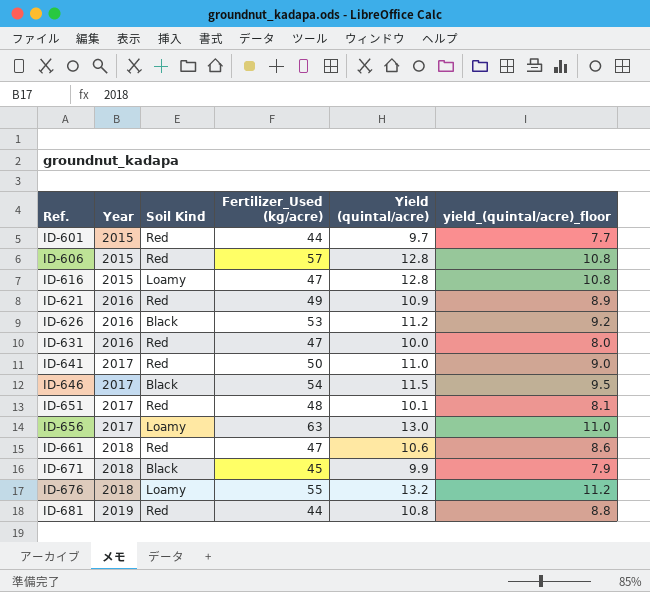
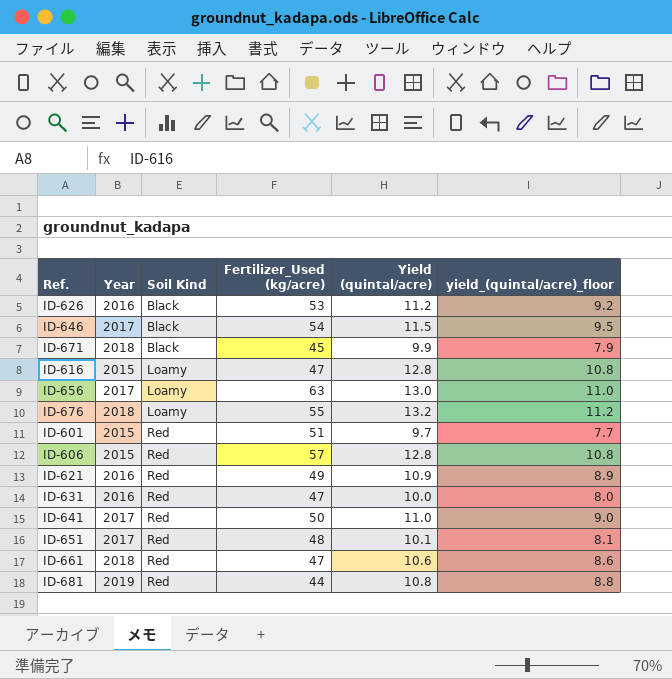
row order: Ref. ascending -> Soil Kind ascending
ID-601 | Fertilizer_Used (kg/acre): 44 -> 51

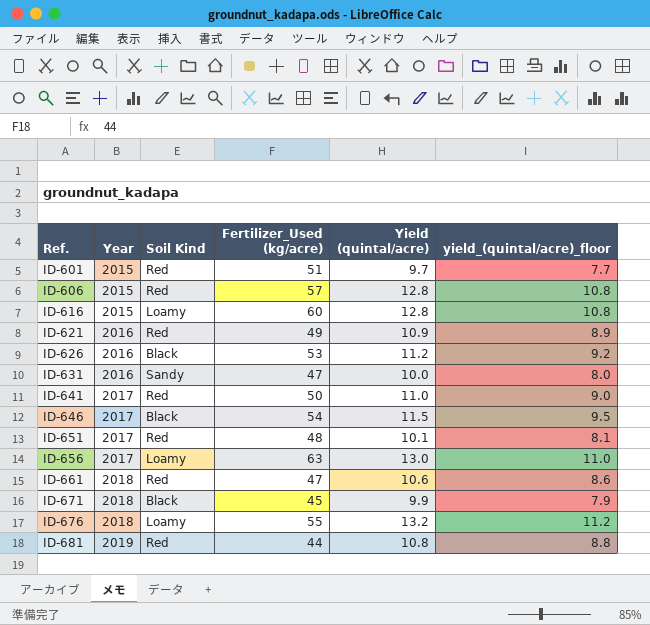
row order: Soil Kind ascending -> Ref. ascending
ID-616 | Fertilizer_Used (kg/acre): 47 -> 60
ID-631 | Soil Kind: Red -> Sandy

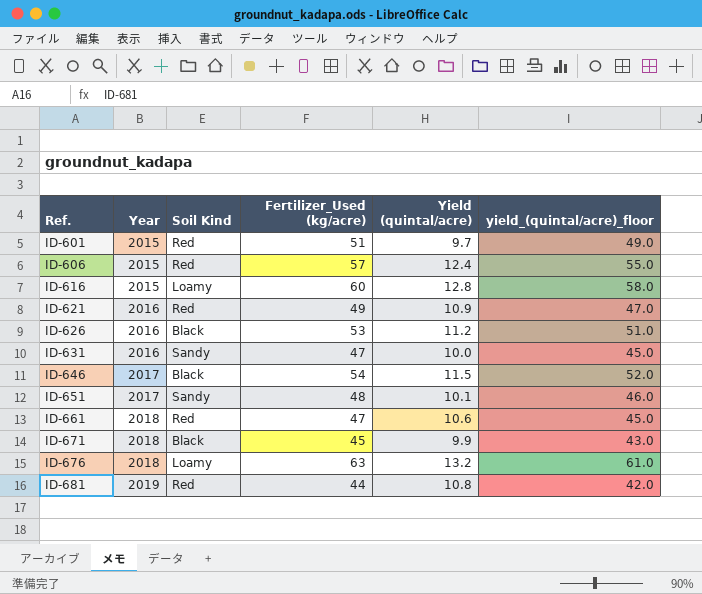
column yield_(quintal/acre)_floor | formula: [Yield (quintal/acre)] - 2 -> [Fertilizer_Used (kg/acre)] - 2
row ID-641: 2017 | Red | 50 | 11.0 | 9.0 -> none
row ID-656: 2017 | Loamy | 63 | 13.0 | 11.0 -> none
ID-606 | Yield (quintal/acre): 12.8 -> 12.4
ID-651 | Soil Kind: Red -> Sandy
ID-676 | Fertilizer_Used (kg/acre): 55 -> 63

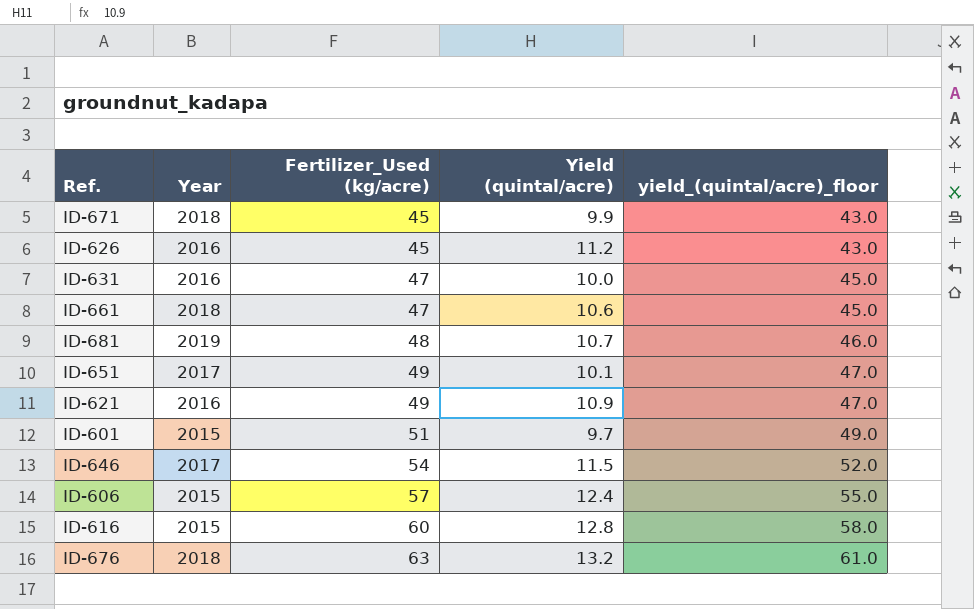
row order: Ref. ascending -> Fertilizer_Used (kg/acre) ascending
column Soil Kind | position: 3 -> none
ID-626 | Fertilizer_Used (kg/acre): 53 -> 45
ID-626 | yield_(quintal/acre)_floor: 51.0 -> 43.0
ID-681 | Fertilizer_Used (kg/acre): 44 -> 48
ID-681 | Yield (quintal/acre): 10.8 -> 10.7
ID-681 | yield_(quintal/acre)_floor: 42.0 -> 46.0
ID-651 | Fertilizer_Used (kg/acre): 48 -> 49
ID-651 | yield_(quintal/acre)_floor: 46.0 -> 47.0

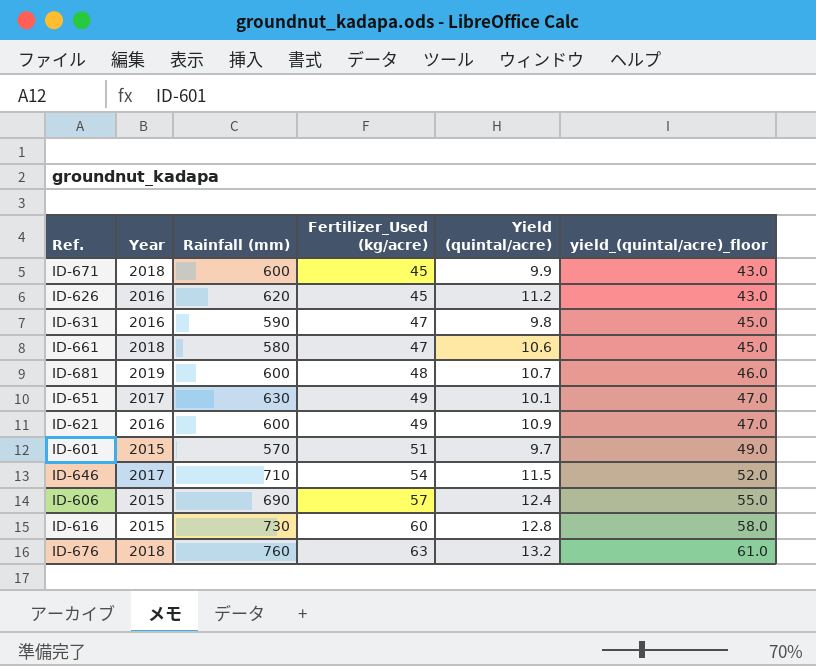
column Rainfall (mm) | position: none -> 3
ID-631 | Yield (quintal/acre): 10.0 -> 9.8

